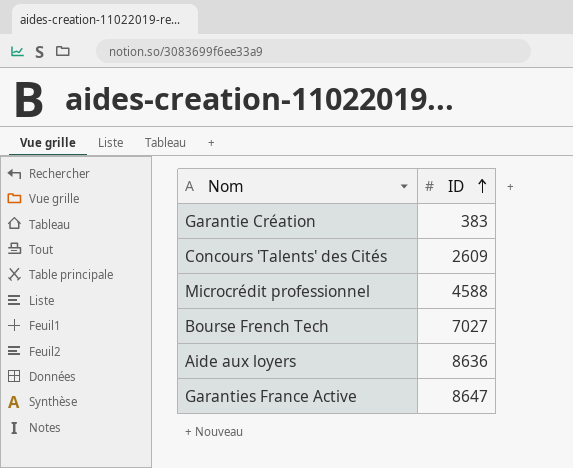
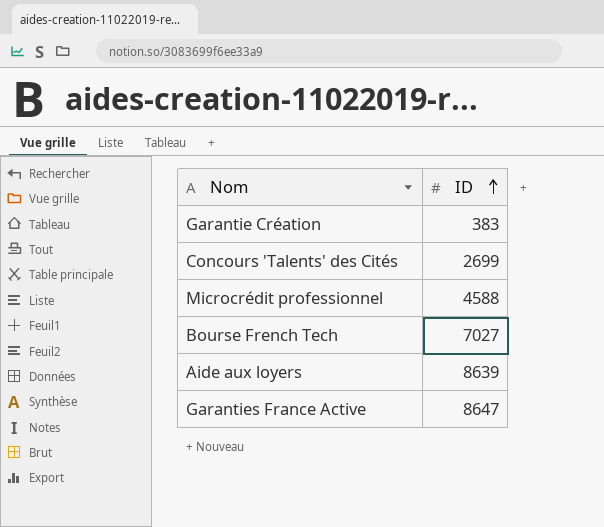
Concours 'Talents' des Cités | ID: 2609 -> 2699
Aide aux loyers | ID: 8636 -> 8639

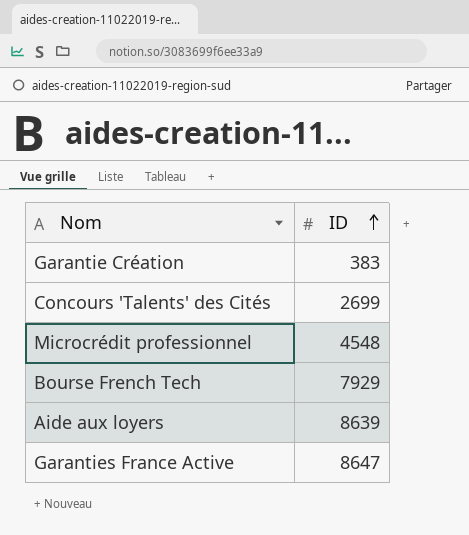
Microcrédit professionnel | ID: 4588 -> 4548
Bourse French Tech | ID: 7027 -> 7929

